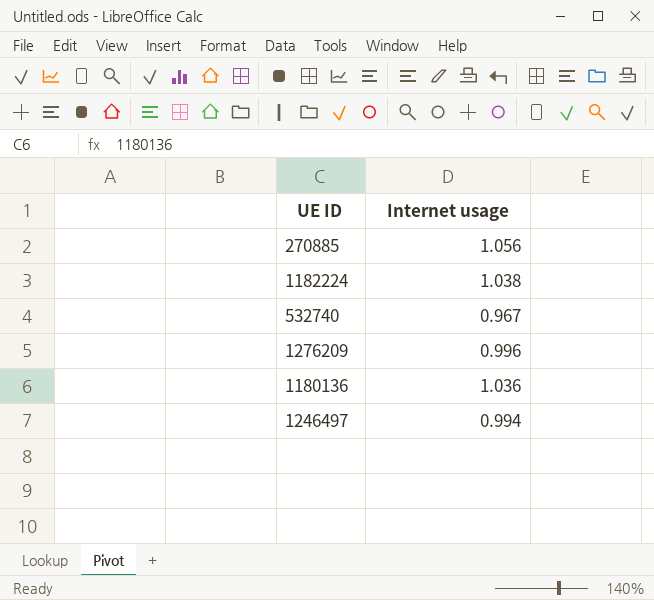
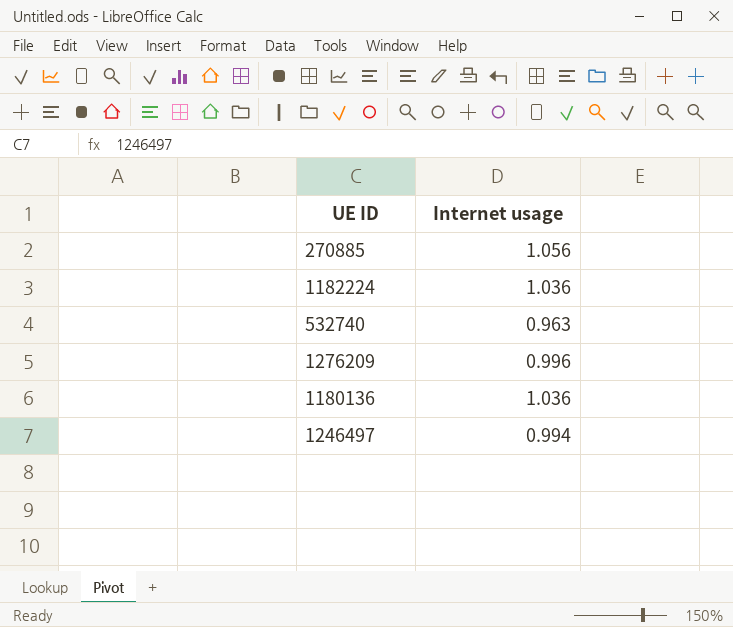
1182224 | Internet usage: 1.038 -> 1.036
532740 | Internet usage: 0.967 -> 0.963

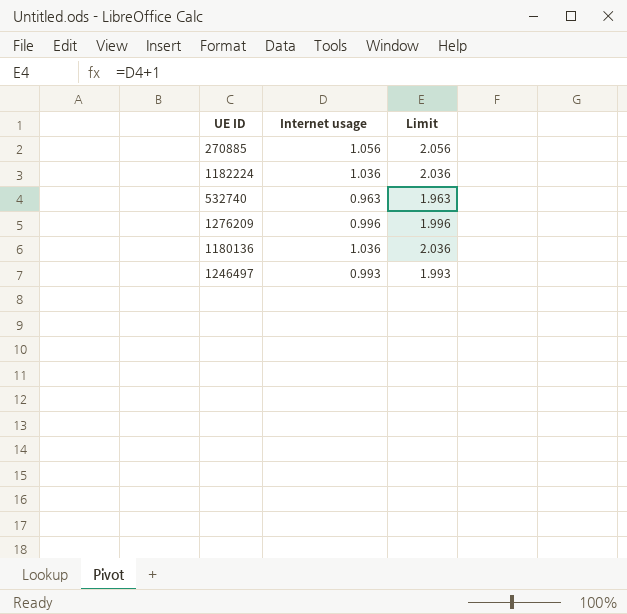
column Limit | formula: none -> [Internet usage] + 1
1246497 | Internet usage: 0.994 -> 0.993

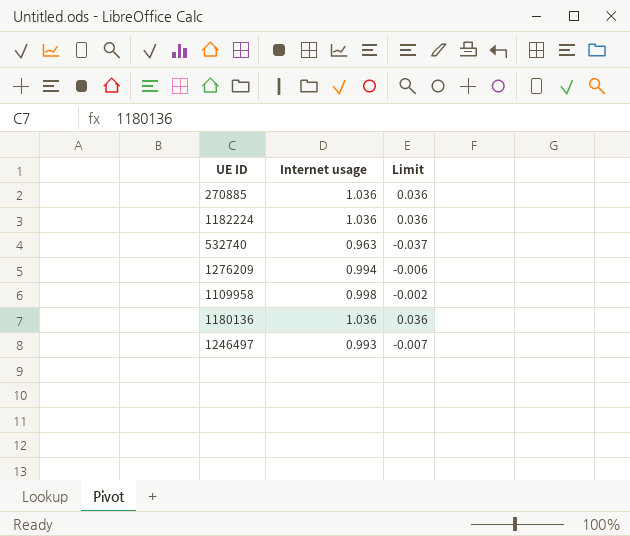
column Limit | formula: [Internet usage] + 1 -> [Internet usage] - 1
270885 | Internet usage: 1.056 -> 1.036
1276209 | Internet usage: 0.996 -> 0.994
row 1109958: none -> 0.998 | -0.002

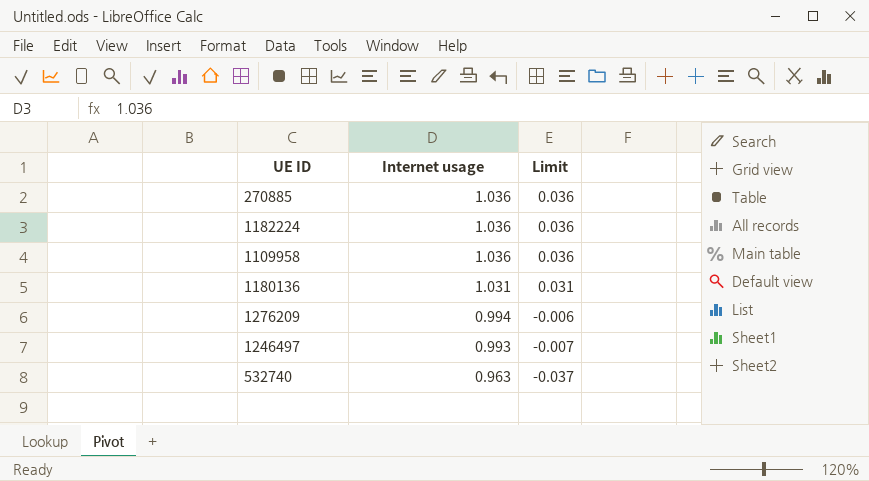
row order: none -> Internet usage descending
1109958 | Internet usage: 0.998 -> 1.036
1109958 | Limit: -0.002 -> 0.036
1180136 | Internet usage: 1.036 -> 1.031
1180136 | Limit: 0.036 -> 0.031

